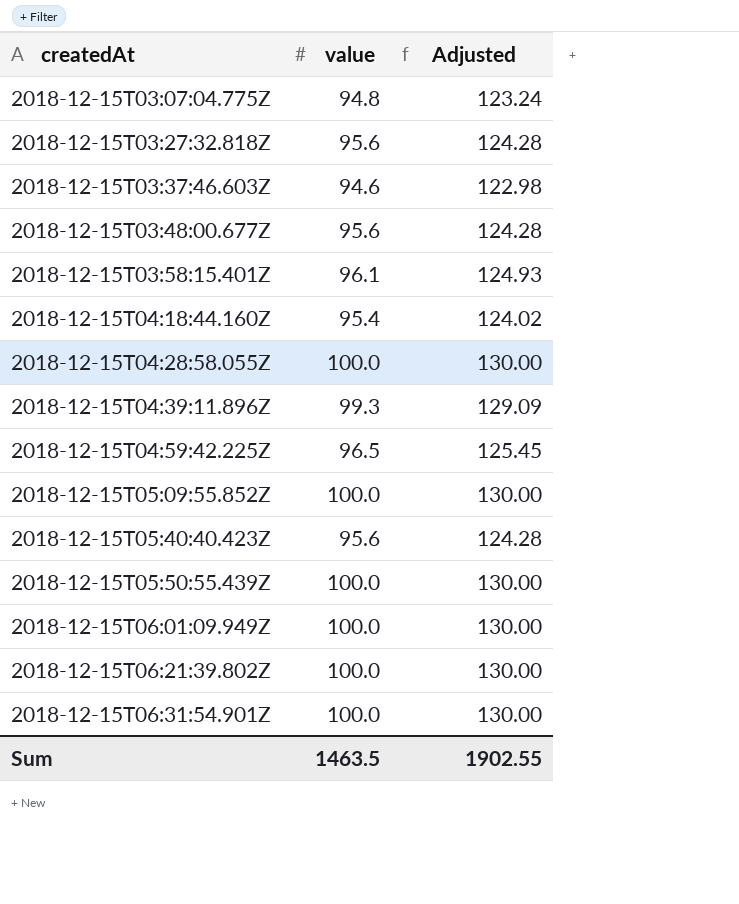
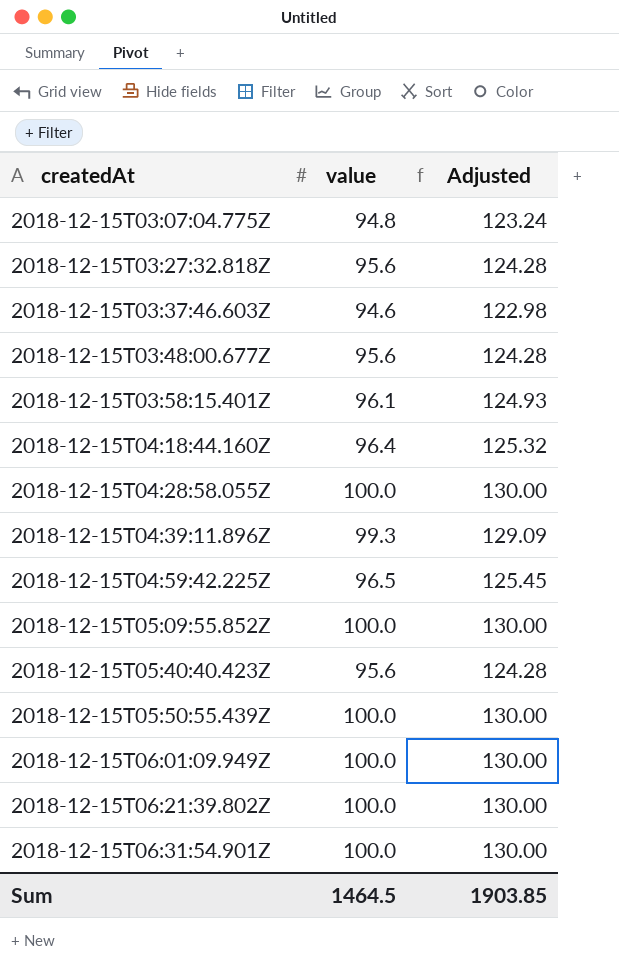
2018-12-15T04:18:44.160Z | value: 95.4 -> 96.4
2018-12-15T04:18:44.160Z | Adjusted: 124.02 -> 125.32
Sum | value: 1463.5 -> 1464.5
Sum | Adjusted: 1902.55 -> 1903.85

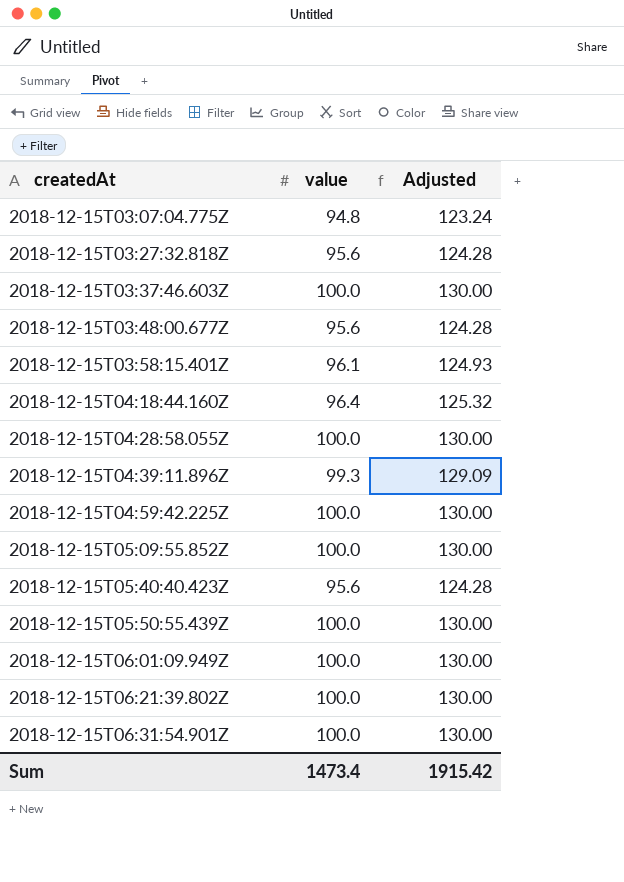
2018-12-15T03:37:46.603Z | value: 94.6 -> 100.0
2018-12-15T03:37:46.603Z | Adjusted: 122.98 -> 130.00
2018-12-15T04:59:42.225Z | value: 96.5 -> 100.0
2018-12-15T04:59:42.225Z | Adjusted: 125.45 -> 130.00
Sum | value: 1464.5 -> 1473.4
Sum | Adjusted: 1903.85 -> 1915.42

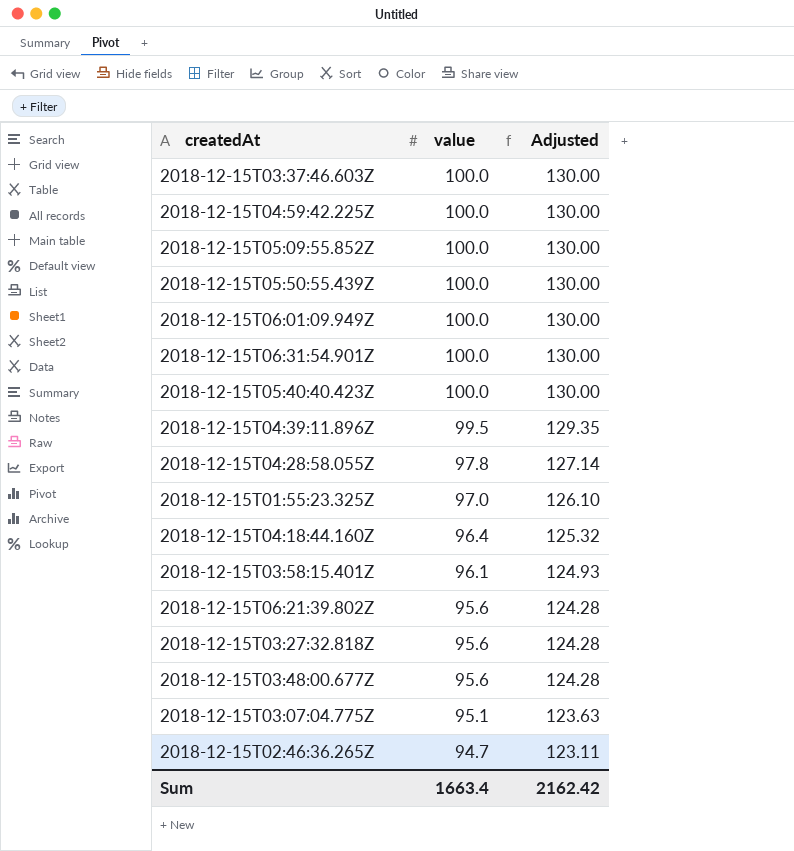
row order: createdAt ascending -> value descending
2018-12-15T05:40:40.423Z | value: 95.6 -> 100.0
2018-12-15T05:40:40.423Z | Adjusted: 124.28 -> 130.00
2018-12-15T04:39:11.896Z | value: 99.3 -> 99.5
2018-12-15T04:39:11.896Z | Adjusted: 129.09 -> 129.35
2018-12-15T04:28:58.055Z | value: 100.0 -> 97.8
2018-12-15T04:28:58.055Z | Adjusted: 130.00 -> 127.14
row 2018-12-15T01:55:23.325Z: none -> 97.0 | 126.10
2018-12-15T06:21:39.802Z | value: 100.0 -> 95.6
2018-12-15T06:21:39.802Z | Adjusted: 130.00 -> 124.28
2018-12-15T03:07:04.775Z | value: 94.8 -> 95.1
2018-12-15T03:07:04.775Z | Adjusted: 123.24 -> 123.63
row 2018-12-15T02:46:36.265Z: none -> 94.7 | 123.11
Sum | value: 1473.4 -> 1663.4
Sum | Adjusted: 1915.42 -> 2162.42

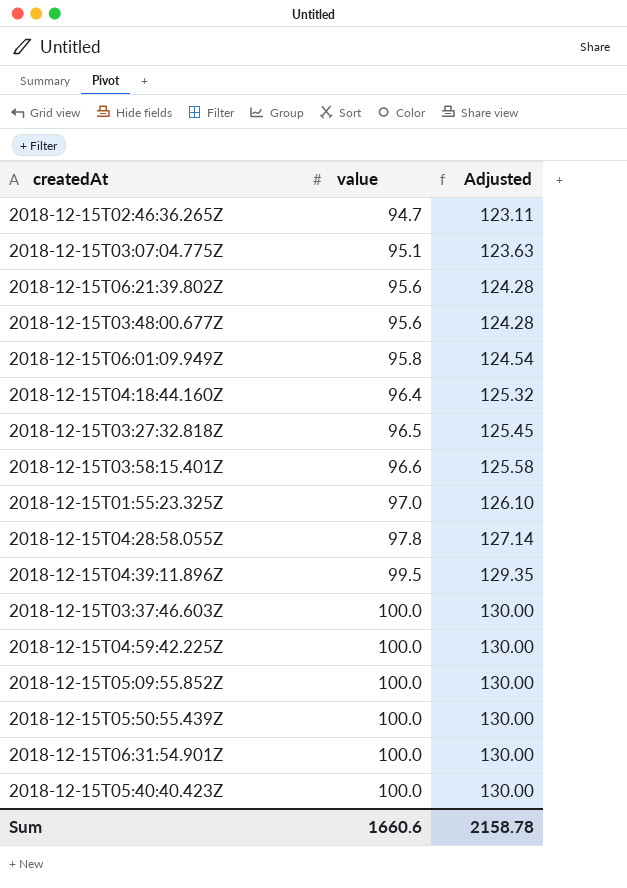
row order: value descending -> value ascending
2018-12-15T06:01:09.949Z | value: 100.0 -> 95.8
2018-12-15T06:01:09.949Z | Adjusted: 130.00 -> 124.54
2018-12-15T03:27:32.818Z | value: 95.6 -> 96.5
2018-12-15T03:27:32.818Z | Adjusted: 124.28 -> 125.45
2018-12-15T03:58:15.401Z | value: 96.1 -> 96.6
2018-12-15T03:58:15.401Z | Adjusted: 124.93 -> 125.58
Sum | value: 1663.4 -> 1660.6
Sum | Adjusted: 2162.42 -> 2158.78

